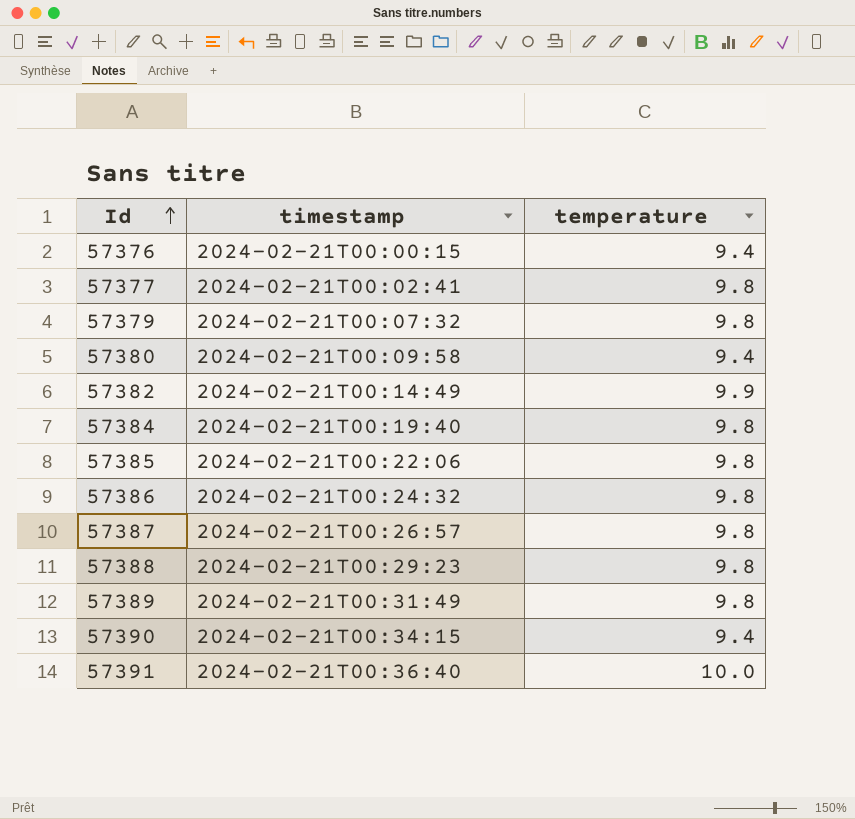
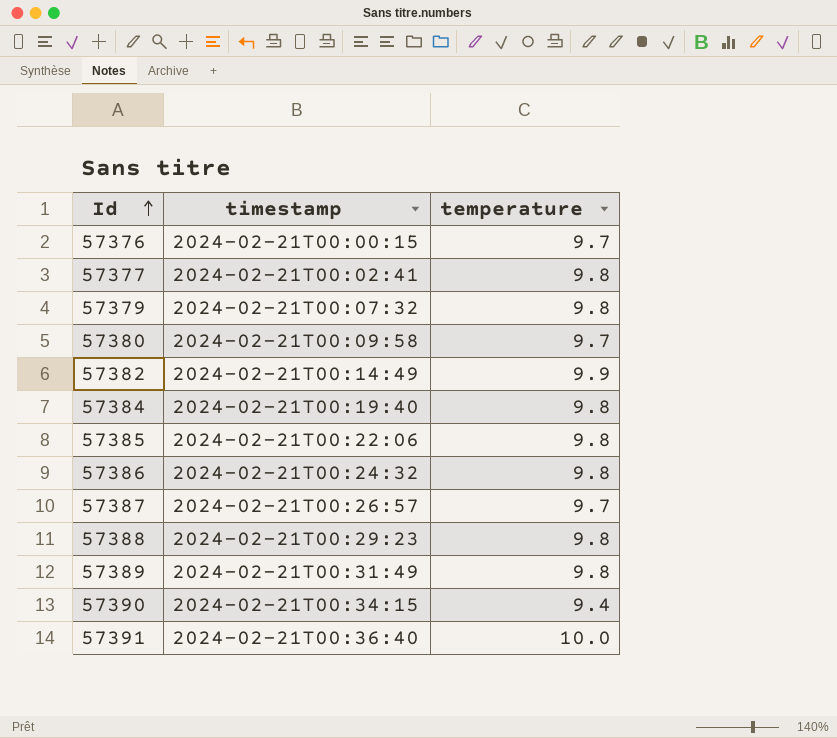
57376 | temperature: 9.4 -> 9.7
57380 | temperature: 9.4 -> 9.7
57387 | temperature: 9.8 -> 9.7

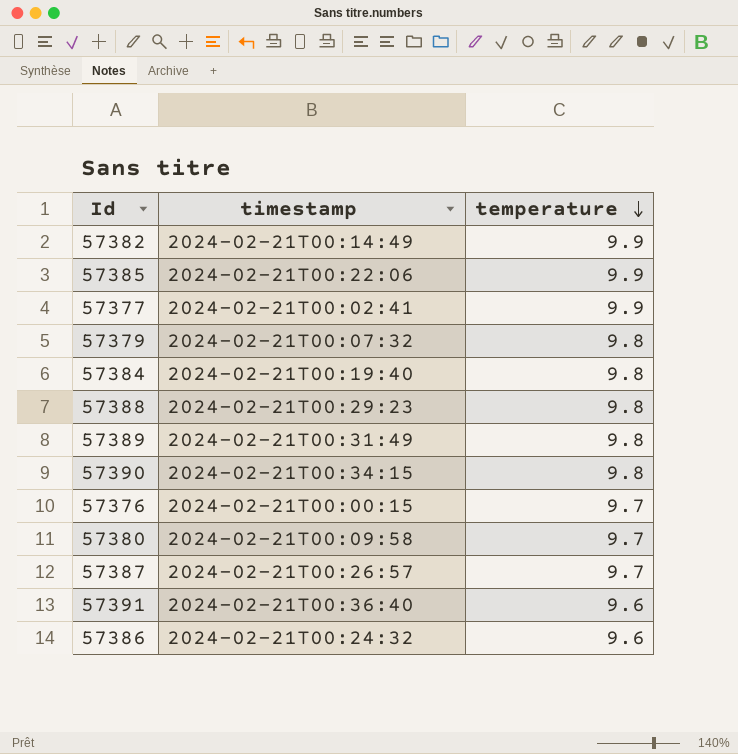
row order: Id ascending -> temperature descending
57385 | temperature: 9.8 -> 9.9
57377 | temperature: 9.8 -> 9.9
57390 | temperature: 9.4 -> 9.8
57391 | temperature: 10.0 -> 9.6
57386 | temperature: 9.8 -> 9.6

